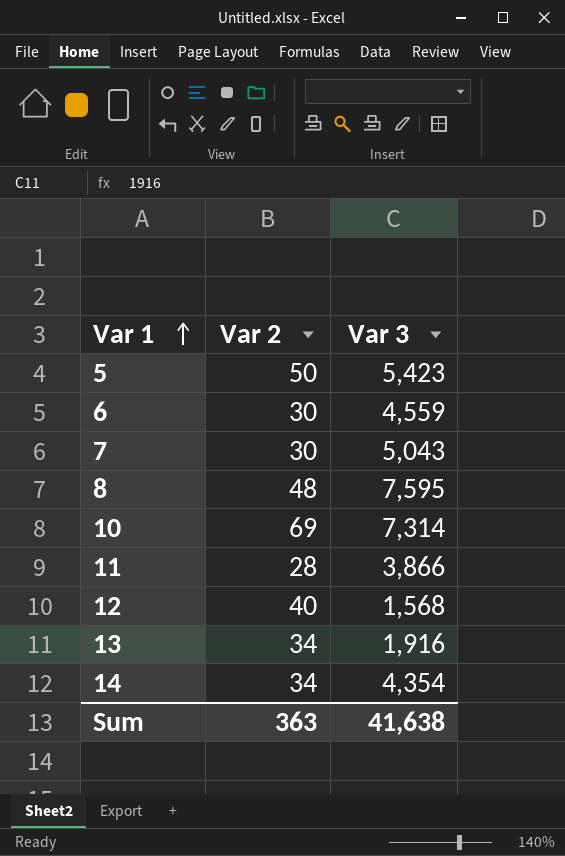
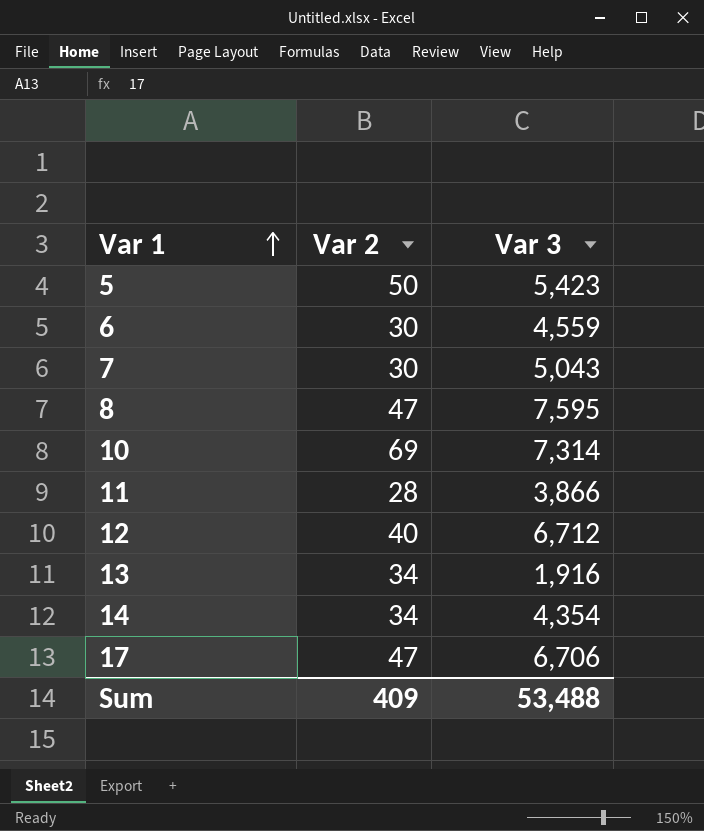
8 | Var 2: 48 -> 47
12 | Var 3: 1,568 -> 6,712
row 17: none -> 47 | 6,706
Sum | Var 2: 363 -> 409
Sum | Var 3: 41,638 -> 53,488

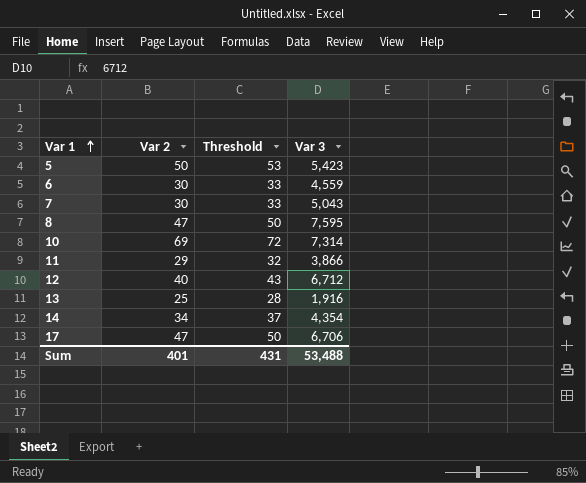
column Threshold | formula: none -> [Var 2] + 3
11 | Var 2: 28 -> 29
13 | Var 2: 34 -> 25
Sum | Var 2: 409 -> 401

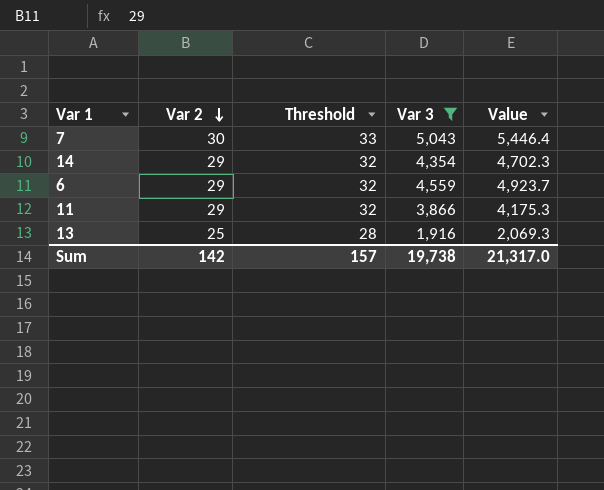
filter: none -> Var 3 <= 5,043
row order: Var 1 ascending -> Var 2 descending
column Value | formula: none -> [Var 3] * 1.08
14 | Var 2: 34 -> 29
14 | Threshold: 37 -> 32
6 | Var 2: 30 -> 29
6 | Threshold: 33 -> 32
Sum | Var 2: 401 -> 142
Sum | Threshold: 431 -> 157
Sum | Var 3: 53,488 -> 19,738

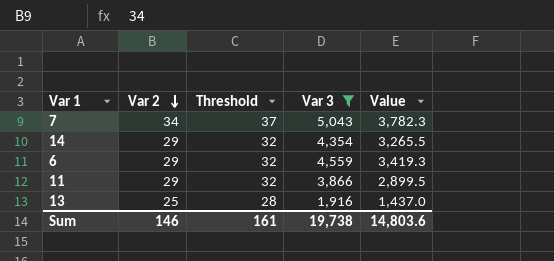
column Value | formula: [Var 3] * 1.08 -> [Var 3] * 0.75
7 | Var 2: 30 -> 34
7 | Threshold: 33 -> 37
Sum | Var 2: 142 -> 146
Sum | Threshold: 157 -> 161
Sum | Value: 21,317.0 -> 14,803.6

